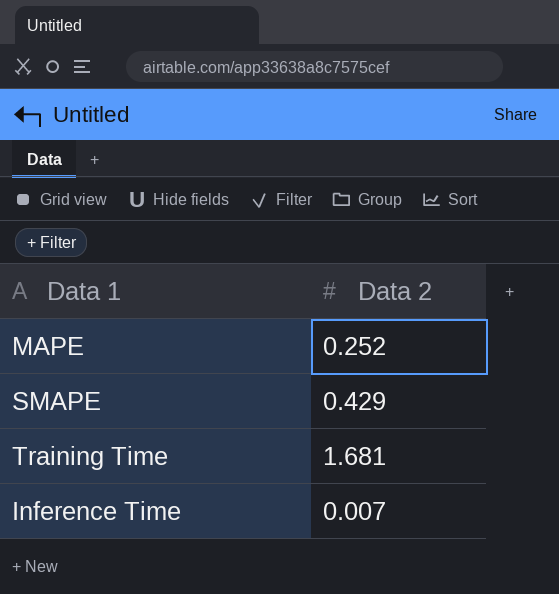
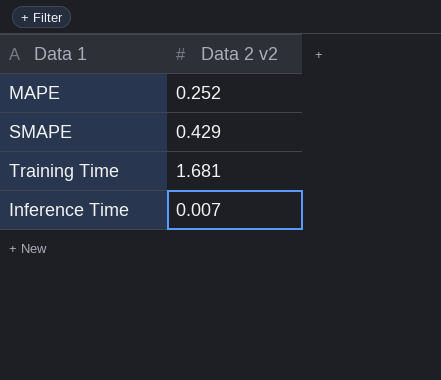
column name: Data 2 -> Data 2 v2

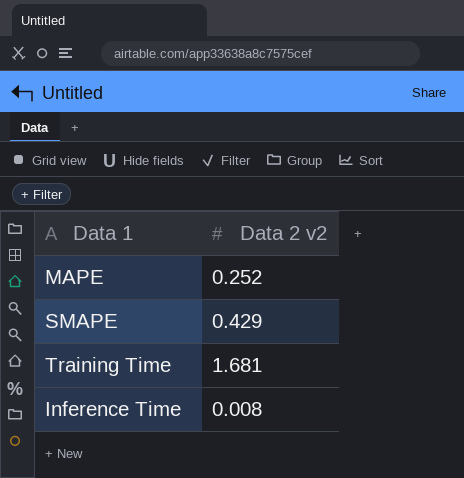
Inference Time | Data 2 v2: 0.007 -> 0.008

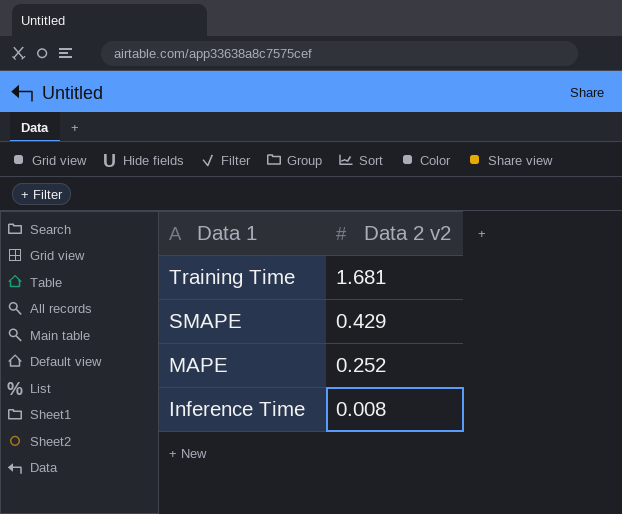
row order: none -> Data 1 descending

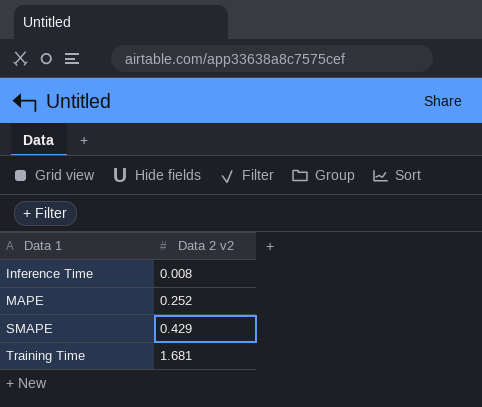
row order: Data 1 descending -> Data 1 ascending

